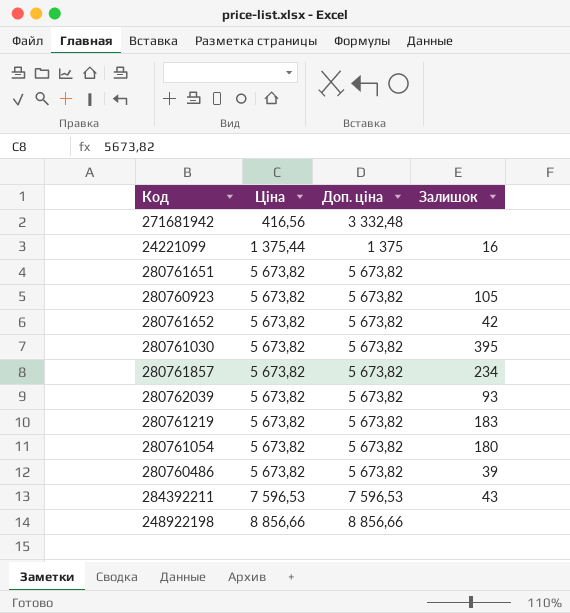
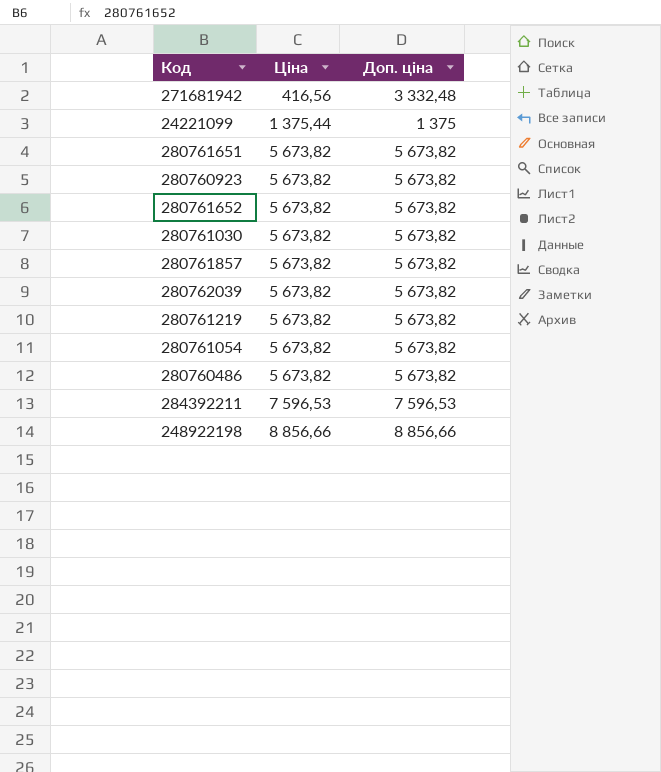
column Залишок | position: 4 -> none

